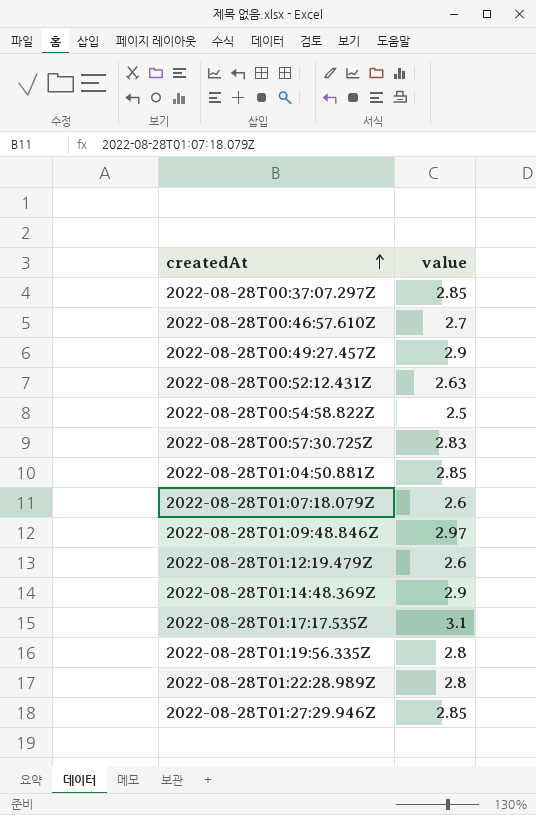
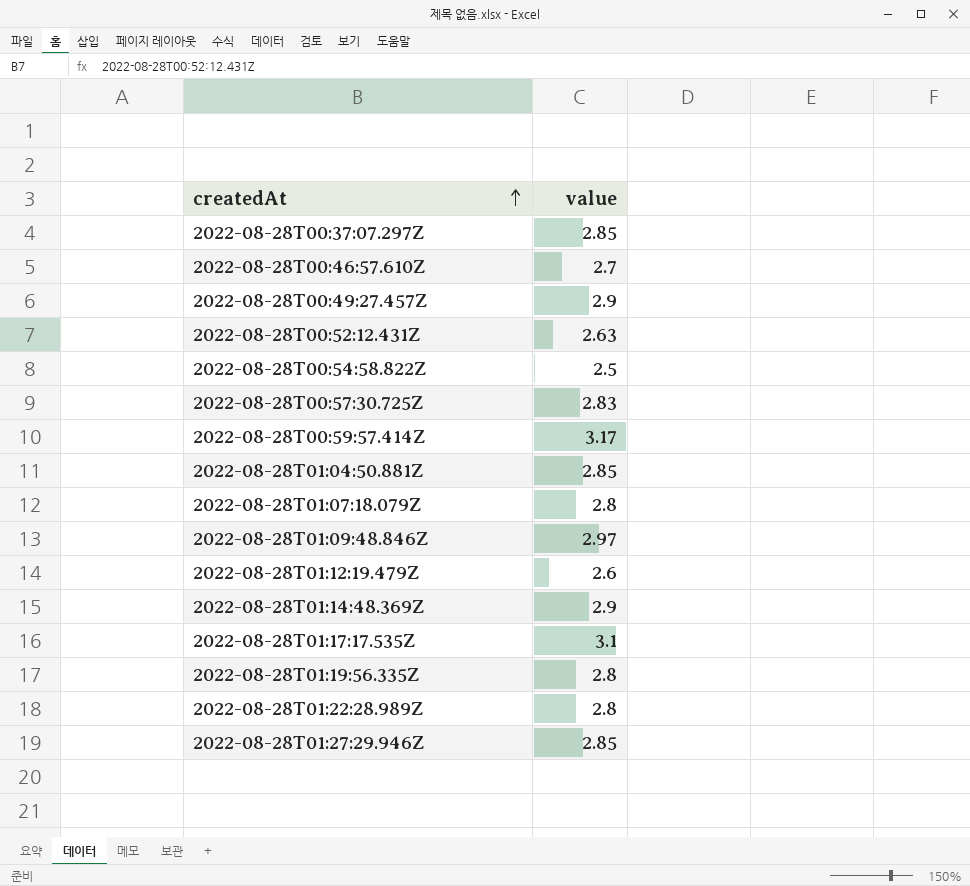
row 2022-08-28T00:59:57.414Z: none -> 3.17
2022-08-28T01:07:18.079Z | value: 2.6 -> 2.8

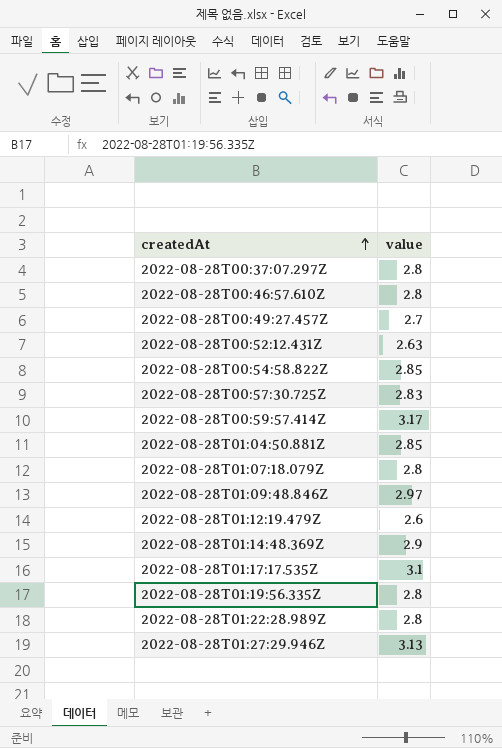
2022-08-28T00:37:07.297Z | value: 2.85 -> 2.8
2022-08-28T00:46:57.610Z | value: 2.7 -> 2.8
2022-08-28T00:49:27.457Z | value: 2.9 -> 2.7
2022-08-28T00:54:58.822Z | value: 2.5 -> 2.85
2022-08-28T01:27:29.946Z | value: 2.85 -> 3.13

